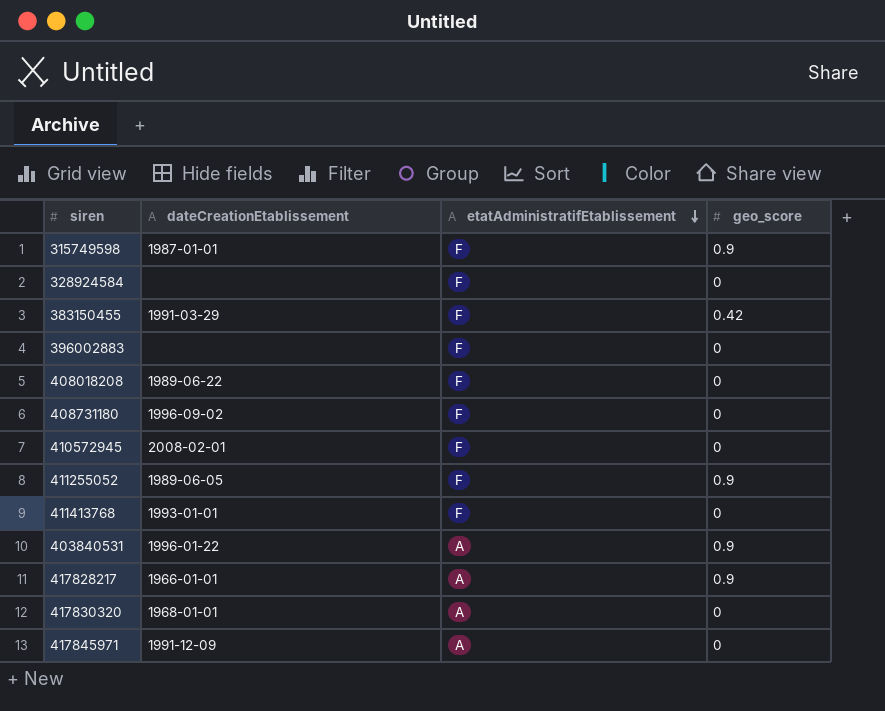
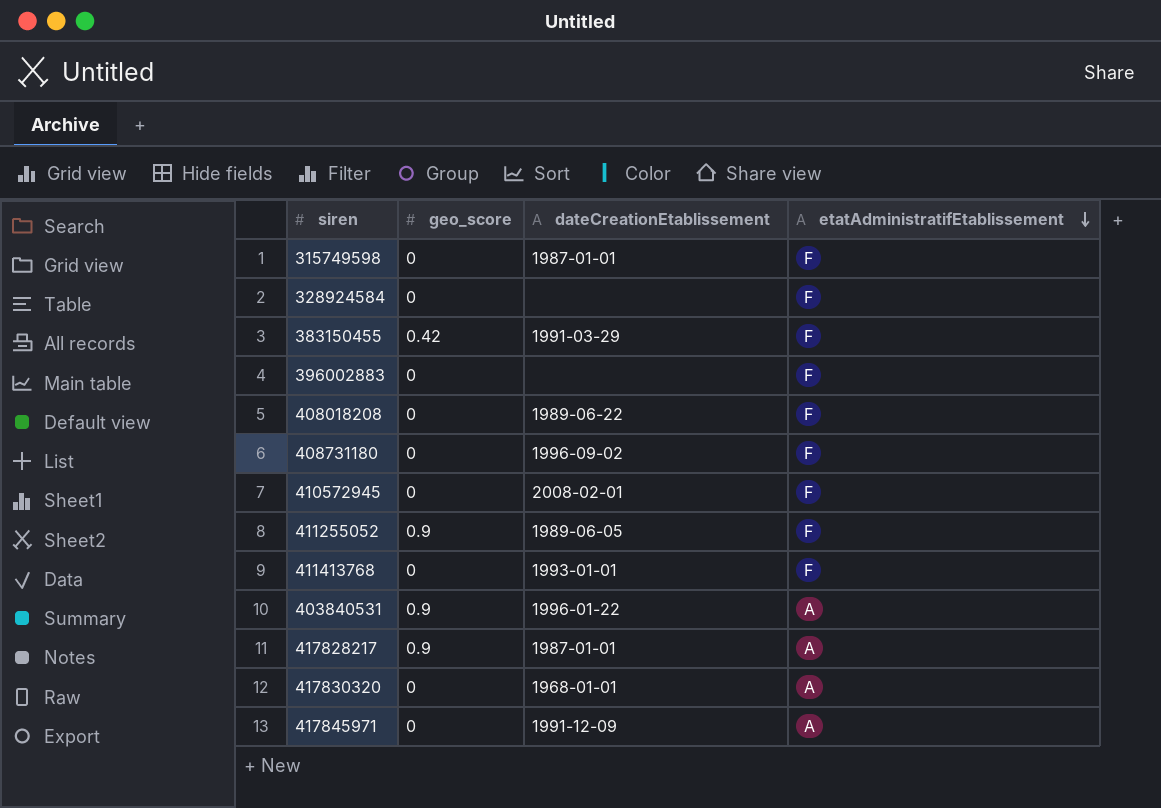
column geo_score | position: 4 -> 2
315749598 | geo_score: 0.9 -> 0
417828217 | dateCreationEtablissement: 1966-01-01 -> 1987-01-01

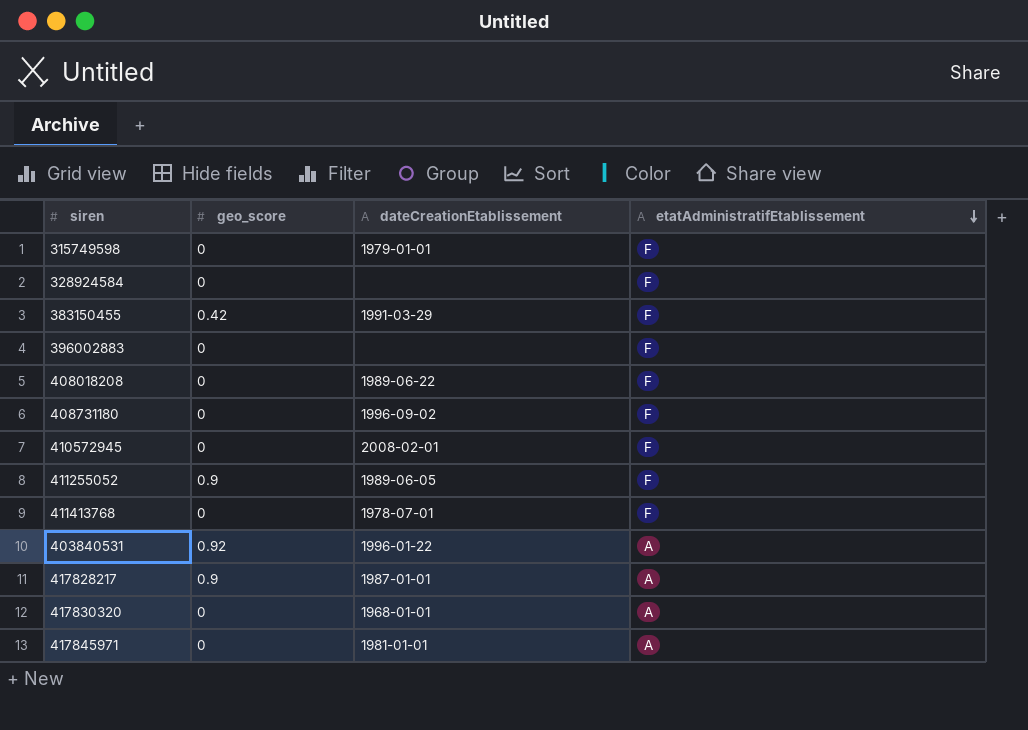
315749598 | dateCreationEtablissement: 1987-01-01 -> 1979-01-01
411413768 | dateCreationEtablissement: 1993-01-01 -> 1978-07-01
403840531 | geo_score: 0.9 -> 0.92
417845971 | dateCreationEtablissement: 1991-12-09 -> 1981-01-01

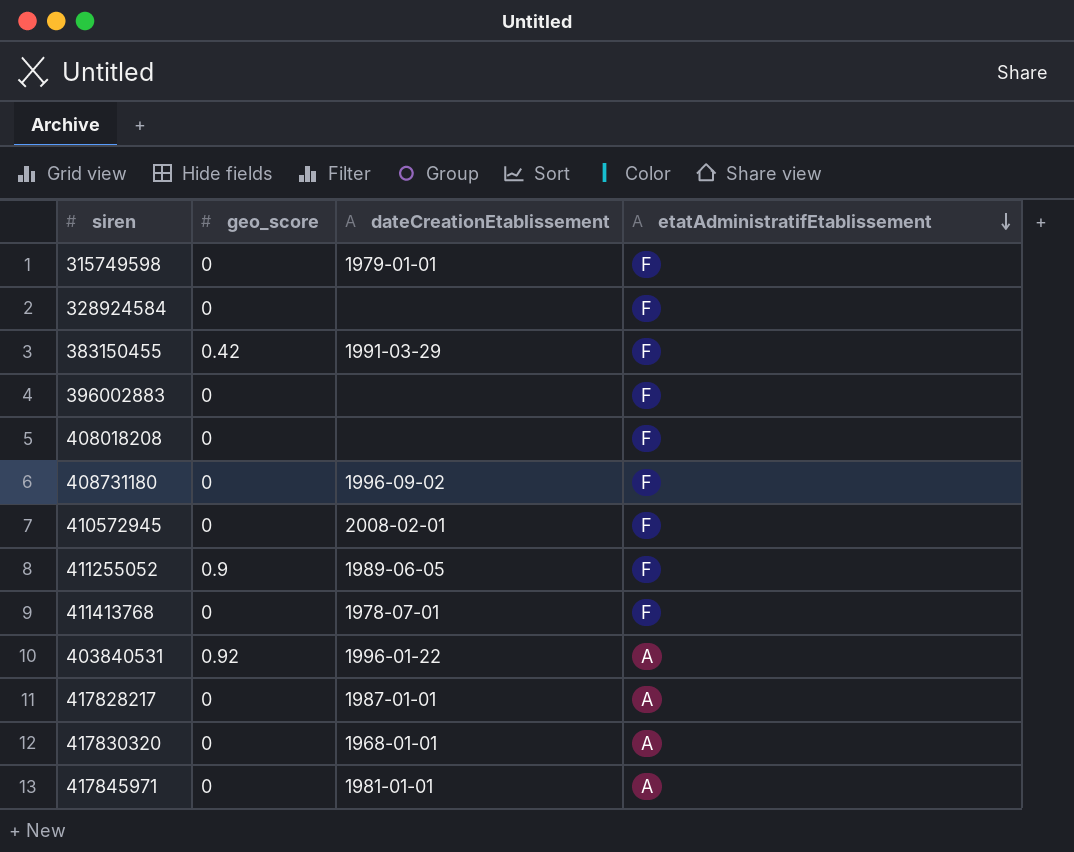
408018208 | dateCreationEtablissement: 1989-06-22 -> none
417828217 | geo_score: 0.9 -> 0

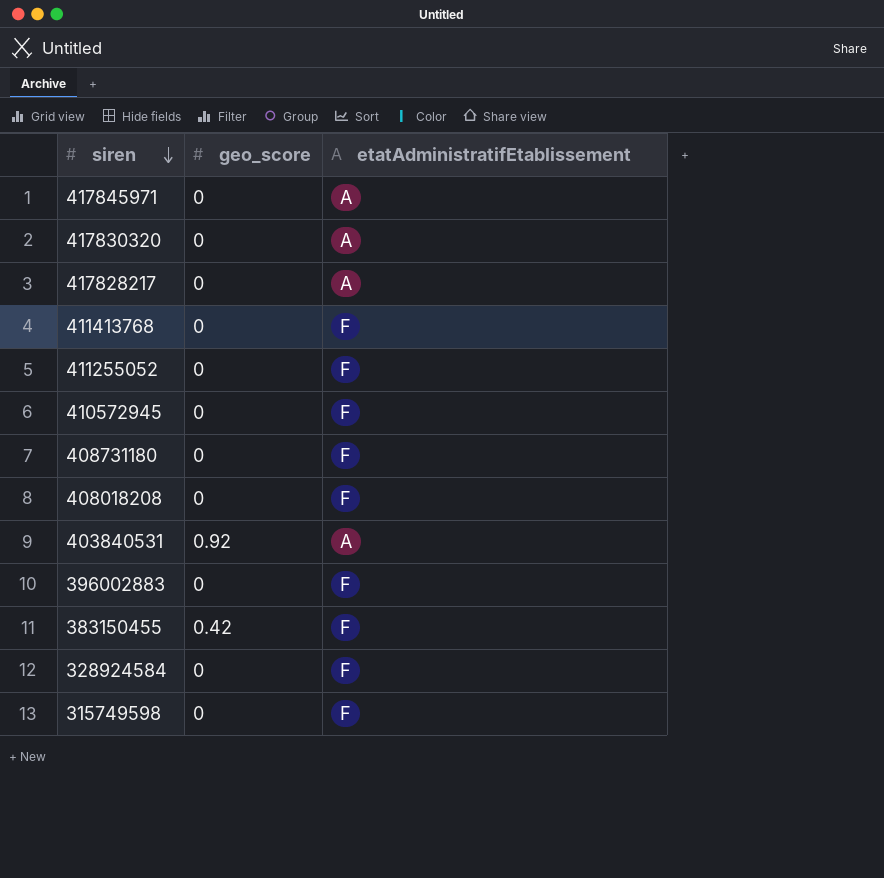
row order: etatAdministratifEtablissement descending -> siren descending
column dateCreationEtablissement | position: 3 -> none
411255052 | geo_score: 0.9 -> 0

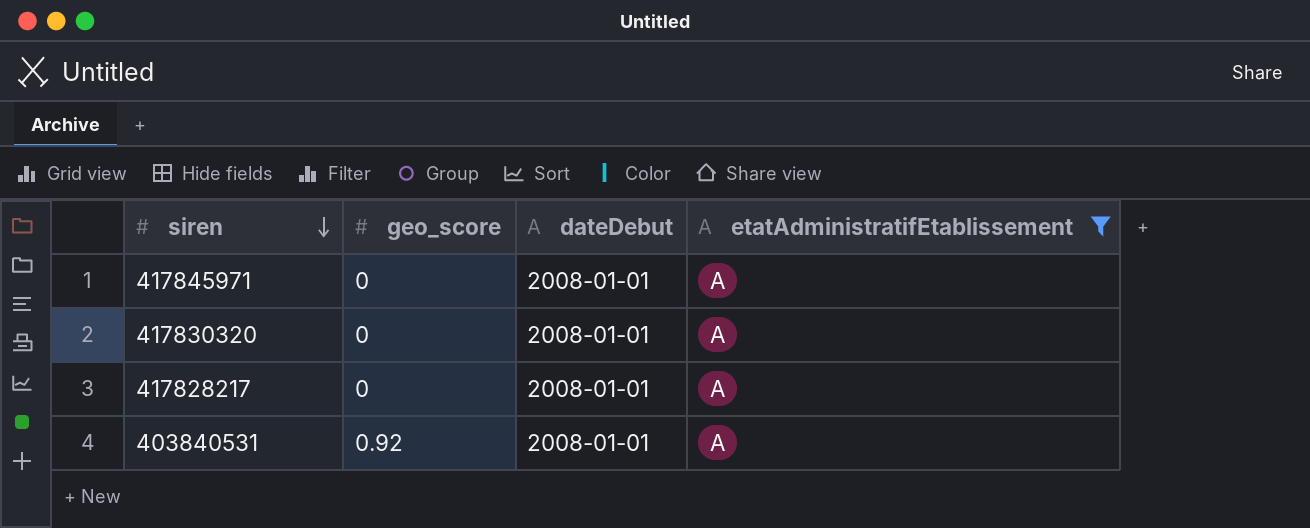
filter: none -> etatAdministratifEtablissement = A
column dateDebut | position: none -> 3

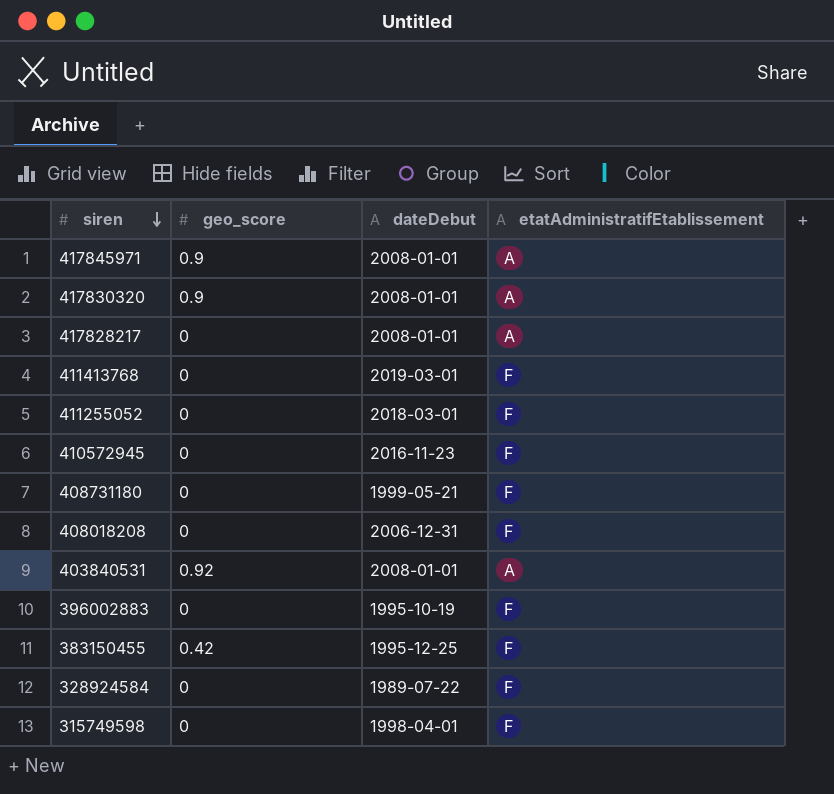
filter: etatAdministratifEtablissement = A -> none
417845971 | geo_score: 0 -> 0.9
417830320 | geo_score: 0 -> 0.9

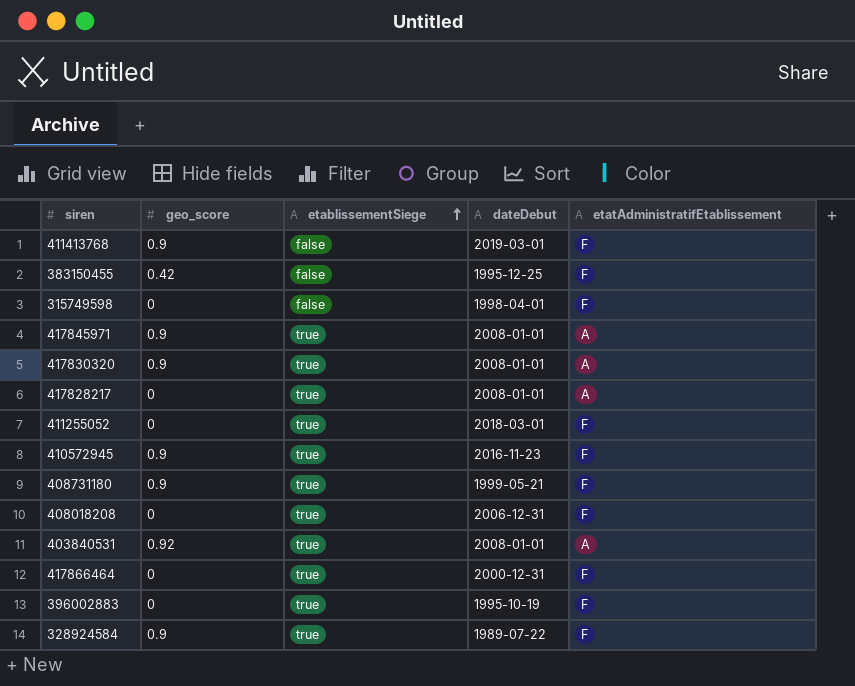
row order: siren descending -> etablissementSiege ascending
column etablissementSiege | position: none -> 3
411413768 | geo_score: 0 -> 0.9
410572945 | geo_score: 0 -> 0.9
408731180 | geo_score: 0 -> 0.9
row 417866464: none -> 0 | true | 2000-12-31 | F
328924584 | geo_score: 0 -> 0.9

